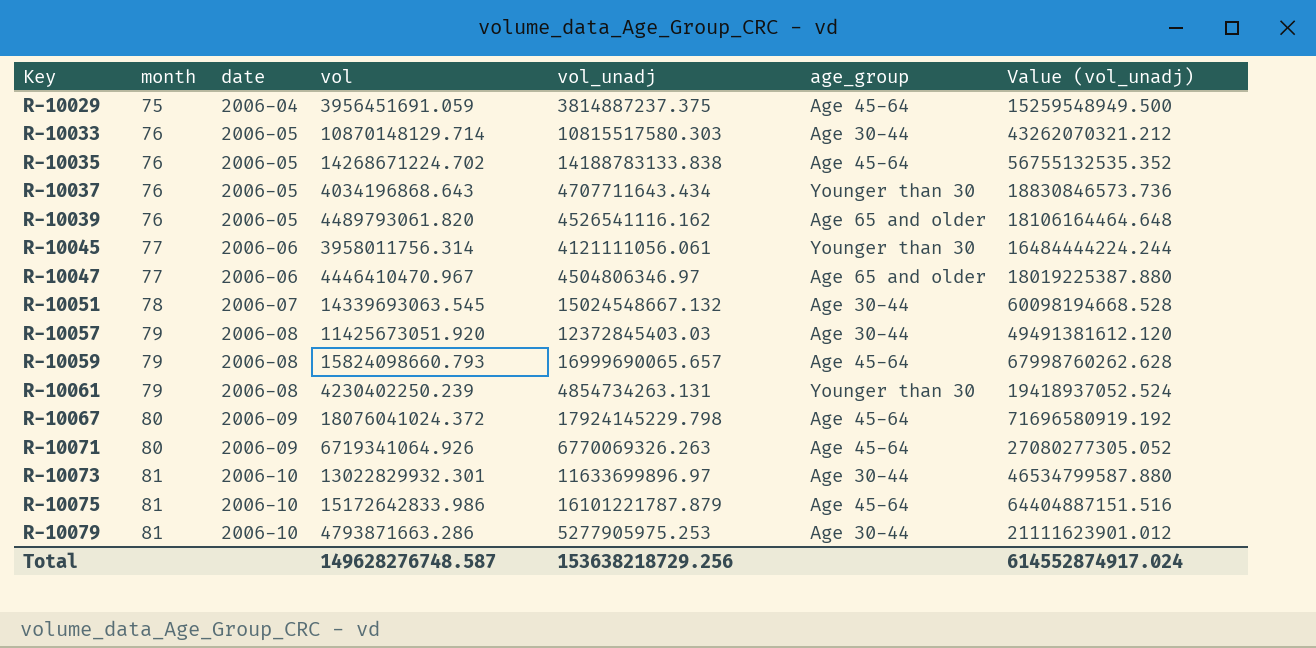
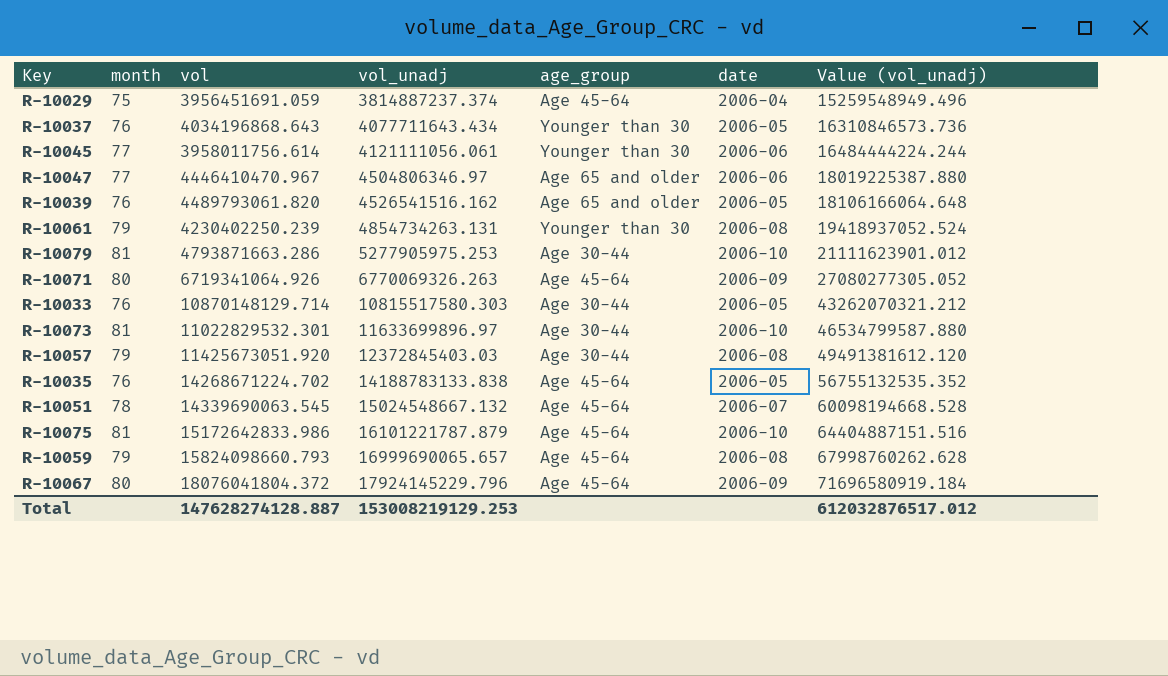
row order: Key ascending -> vol_unadj ascending
column date | position: 3 -> 6
R-10029 | vol_unadj: 3814887237.375 -> 3814887237.374
R-10029 | Value (vol_unadj): 15259548949.500 -> 15259548949.496
R-10037 | vol_unadj: 4707711643.434 -> 4077711643.434
R-10037 | Value (vol_unadj): 18830846573.736 -> 16310846573.736
R-10045 | vol: 3958011756.314 -> 3958011756.614
R-10039 | vol_unadj: 4526541116.162 -> 4526541516.162
R-10039 | Value (vol_unadj): 18106164464.648 -> 18106166064.648
R-10073 | vol: 13022829932.301 -> 11022829532.301
R-10051 | vol: 14339693063.545 -> 14339690063.545
R-10051 | age_group: Age 30-44 -> Age 45-64
R-10067 | vol: 18076041024.372 -> 18076041804.372
R-10067 | vol_unadj: 17924145229.798 -> 17924145229.796
R-10067 | Value (vol_unadj): 71696580919.192 -> 71696580919.184
Total | vol: 149628276748.587 -> 147628274128.887
Total | vol_unadj: 153638218729.256 -> 153008219129.253
Total | Value (vol_unadj): 614552874917.024 -> 612032876517.012

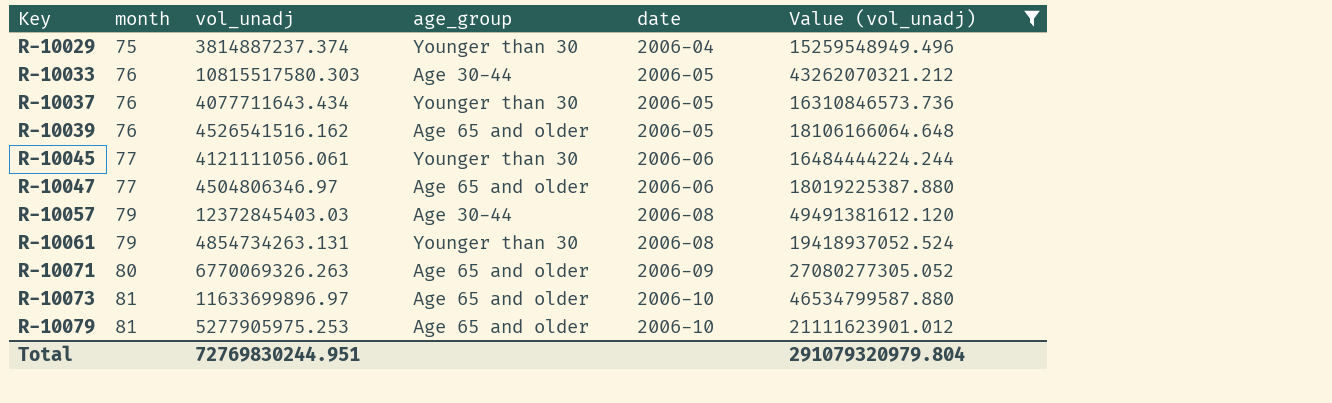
filter: none -> Value (vol_unadj) <= 49491381612.120
row order: vol_unadj ascending -> Key ascending
column vol | position: 3 -> none
R-10029 | age_group: Age 45-64 -> Younger than 30
R-10071 | age_group: Age 45-64 -> Age 65 and older
R-10073 | age_group: Age 30-44 -> Age 65 and older
R-10079 | age_group: Age 30-44 -> Age 65 and older
Total | vol_unadj: 153008219129.253 -> 72769830244.951
Total | Value (vol_unadj): 612032876517.012 -> 291079320979.804

